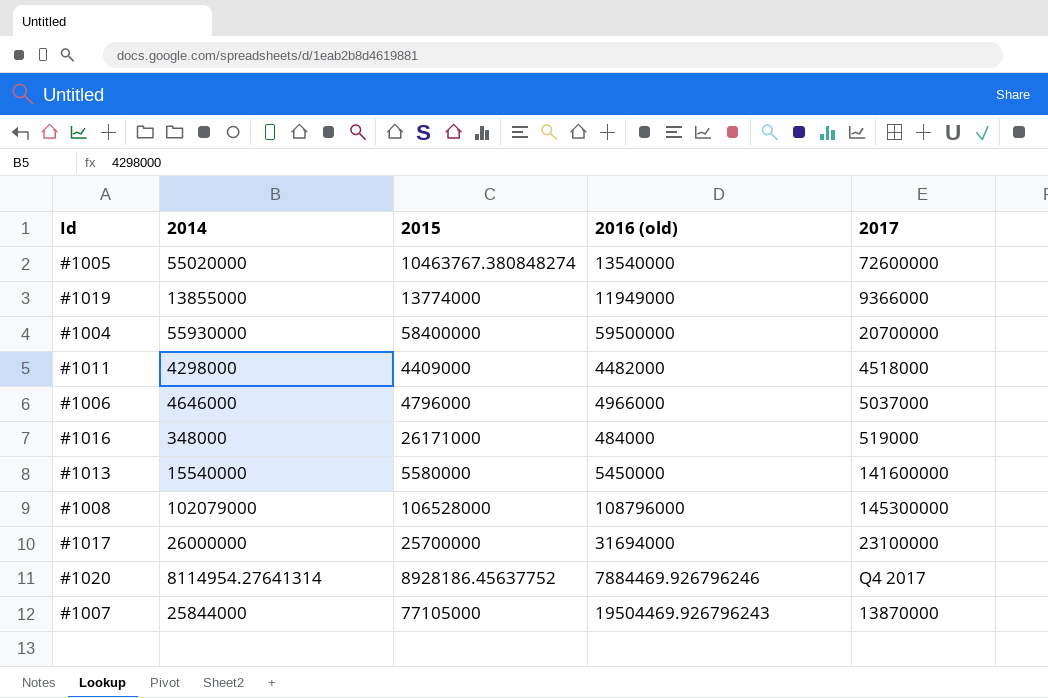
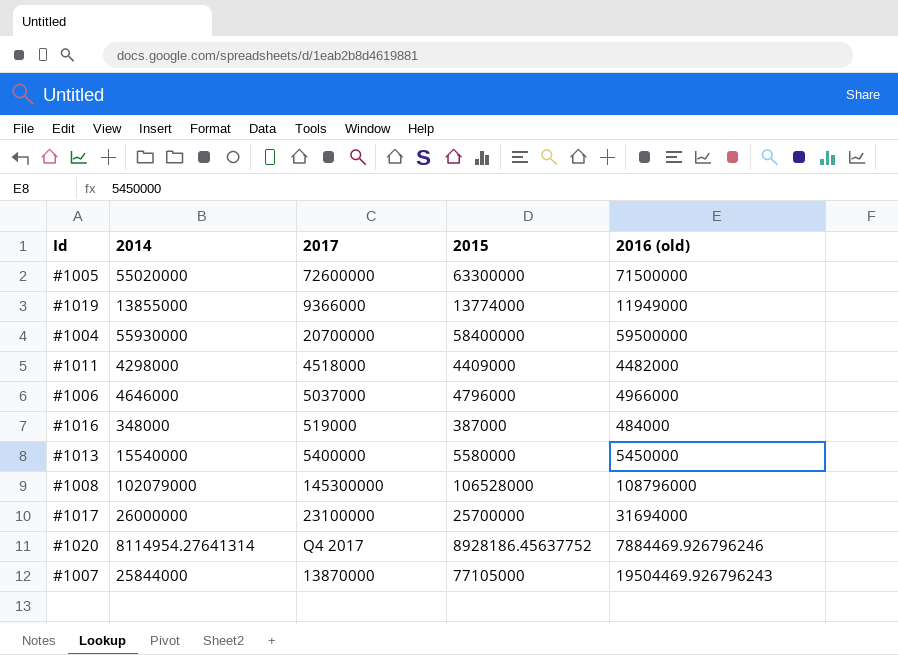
column 2017 | position: 5 -> 3
#1005 | 2015: 10463767.380848274 -> 63300000
#1005 | 2016 (old): 13540000 -> 71500000
#1016 | 2015: 26171000 -> 387000
#1013 | 2017: 141600000 -> 5400000

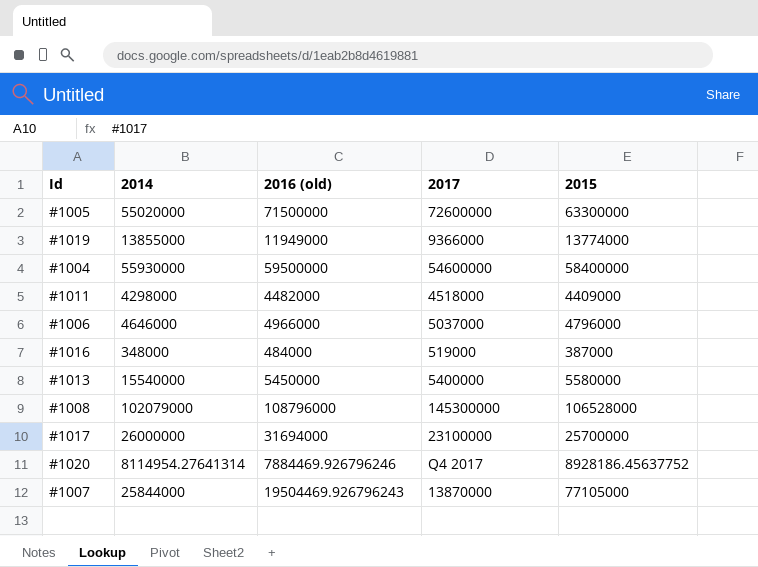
column 2016 (old) | position: 5 -> 3
#1004 | 2017: 20700000 -> 54600000

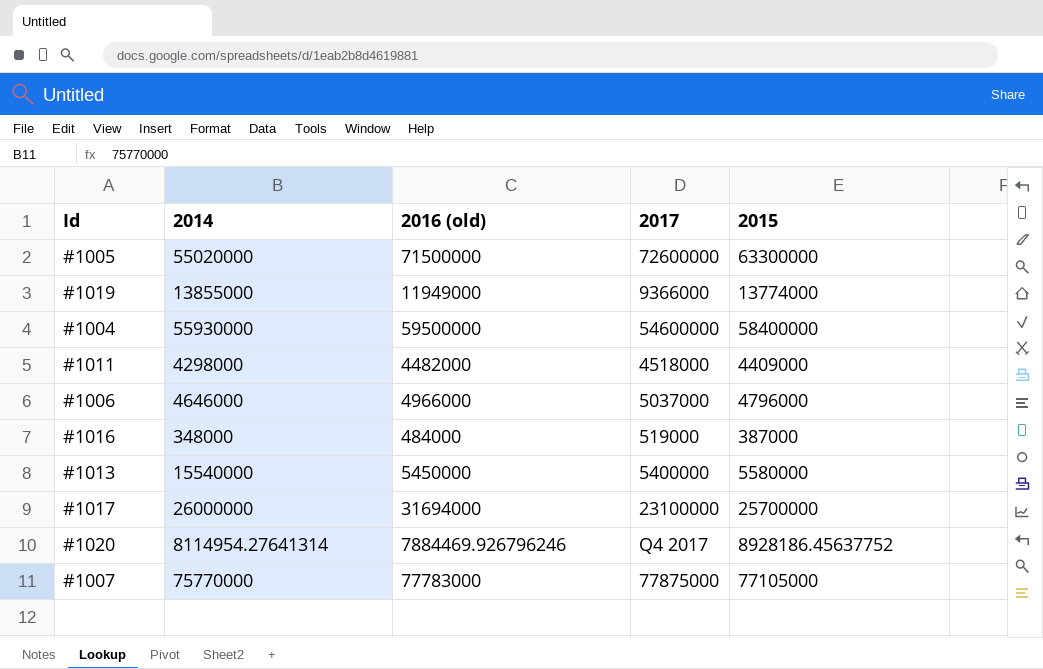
row #1008: 102079000 | 108796000 | 145300000 | 106528000 -> none
#1007 | 2014: 25844000 -> 75770000
#1007 | 2016 (old): 19504469.926796243 -> 77783000
#1007 | 2017: 13870000 -> 77875000

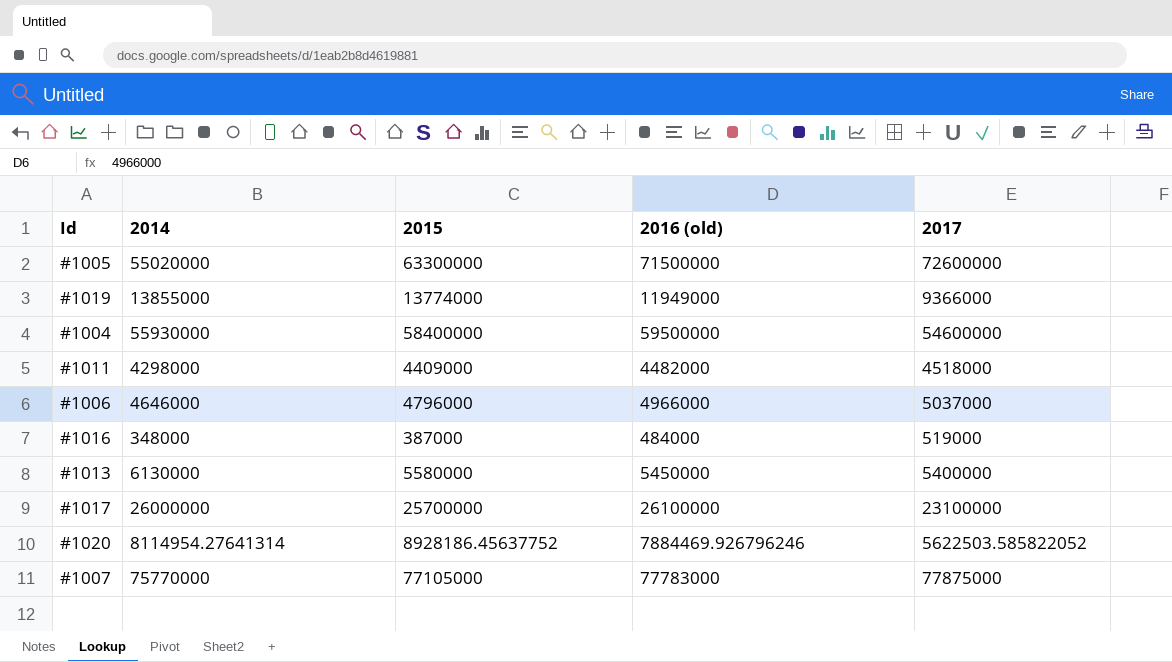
column 2015 | position: 5 -> 3
#1013 | 2014: 15540000 -> 6130000
#1017 | 2016 (old): 31694000 -> 26100000
#1020 | 2017: Q4 2017 -> 5622503.585822052

